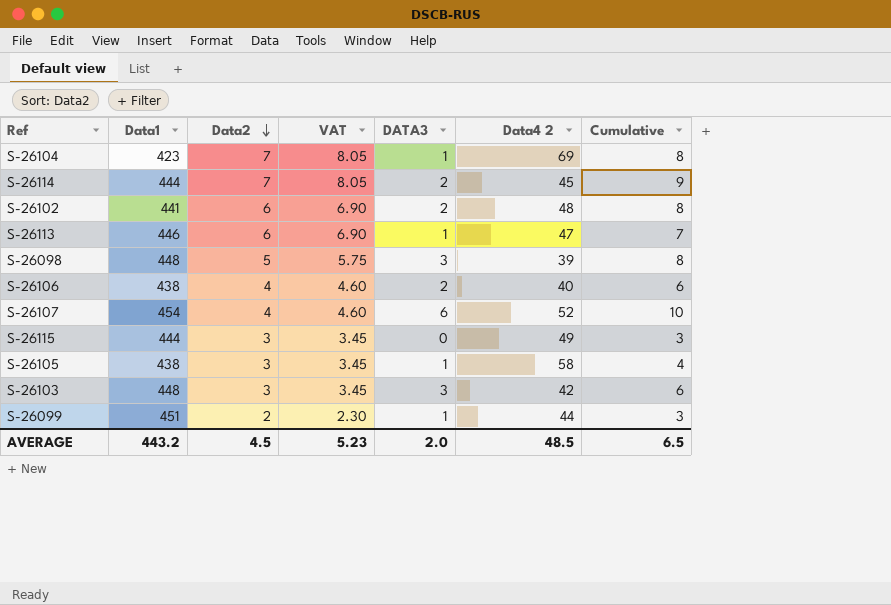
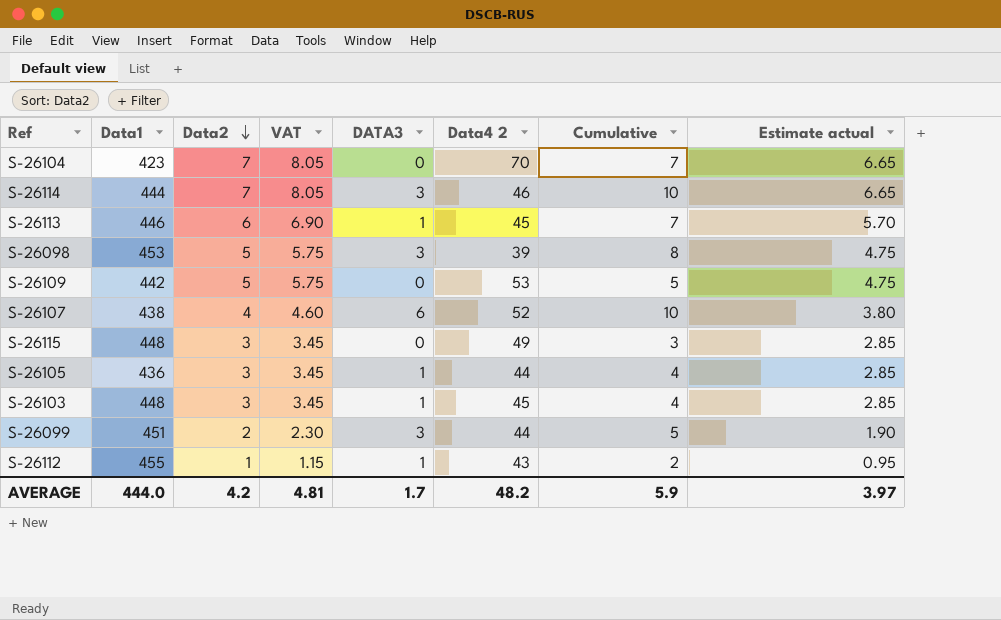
column Estimate actual | formula: none -> [Data2] * 0.95
row S-26102: 441 | 6 | 6.90 | 2 | 48 | 8 -> none
row S-26106: 438 | 4 | 4.60 | 2 | 40 | 6 -> none
S-26104 | DATA3: 1 -> 0
S-26104 | Data4 2: 69 -> 70
S-26104 | Cumulative: 8 -> 7
S-26114 | DATA3: 2 -> 3
S-26114 | Data4 2: 45 -> 46
S-26114 | Cumulative: 9 -> 10
S-26113 | Data4 2: 47 -> 45
S-26098 | Data1: 448 -> 453
row S-26109: none -> 442 | 5 | 5.75 | 0 | 53 | 5 | 4.75
S-26107 | Data1: 454 -> 438
S-26115 | Data1: 444 -> 448
S-26105 | Data1: 438 -> 436
S-26105 | Data4 2: 58 -> 44
S-26103 | DATA3: 3 -> 1
S-26103 | Data4 2: 42 -> 45
S-26103 | Cumulative: 6 -> 4
S-26099 | DATA3: 1 -> 3
S-26099 | Cumulative: 3 -> 5
row S-26112: none -> 455 | 1 | 1.15 | 1 | 43 | 2 | 0.95
AVERAGE | Data1: 443.2 -> 444.0
AVERAGE | Data2: 4.5 -> 4.2
AVERAGE | VAT: 5.23 -> 4.81
AVERAGE | DATA3: 2.0 -> 1.7
AVERAGE | Data4 2: 48.5 -> 48.2
AVERAGE | Cumulative: 6.5 -> 5.9

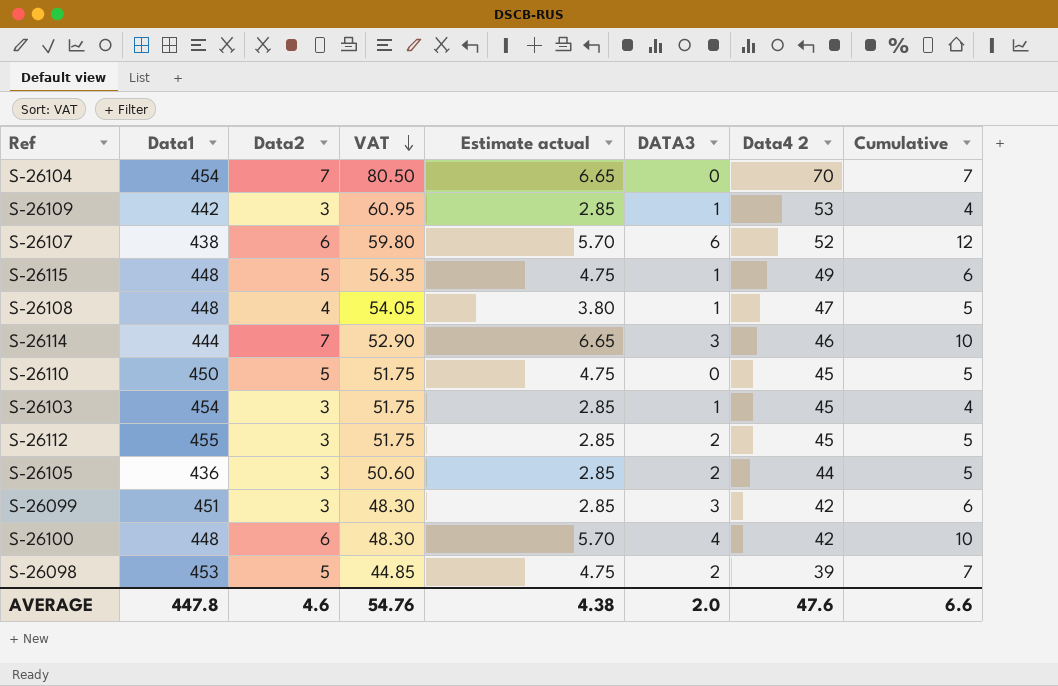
row order: Data2 descending -> VAT descending
column VAT | formula: [Data2] * 1.15 -> [Data4 2] * 1.15
column Estimate actual | position: 8 -> 5
row S-26113: 446 | 6 | 6.90 | 1 | 45 | 7 | 5.70 -> none
S-26104 | Data1: 423 -> 454
S-26109 | Data2: 5 -> 3
S-26109 | Estimate actual: 4.75 -> 2.85
S-26109 | DATA3: 0 -> 1
S-26109 | Cumulative: 5 -> 4
S-26107 | Data2: 4 -> 6
S-26107 | Estimate actual: 3.80 -> 5.70
S-26107 | Cumulative: 10 -> 12
S-26115 | Data2: 3 -> 5
S-26115 | Estimate actual: 2.85 -> 4.75
S-26115 | DATA3: 0 -> 1
S-26115 | Cumulative: 3 -> 6
row S-26108: none -> 448 | 4 | 54.05 | 3.80 | 1 | 47 | 5
row S-26110: none -> 450 | 5 | 51.75 | 4.75 | 0 | 45 | 5
S-26103 | Data1: 448 -> 454
S-26112 | Data2: 1 -> 3
S-26112 | Estimate actual: 0.95 -> 2.85
S-26112 | DATA3: 1 -> 2
S-26112 | Data4 2: 43 -> 45
S-26112 | Cumulative: 2 -> 5
S-26105 | DATA3: 1 -> 2
S-26105 | Cumulative: 4 -> 5
S-26099 | Data2: 2 -> 3
S-26099 | Estimate actual: 1.90 -> 2.85
S-26099 | Data4 2: 44 -> 42
S-26099 | Cumulative: 5 -> 6
row S-26100: none -> 448 | 6 | 48.30 | 5.70 | 4 | 42 | 10
S-26098 | DATA3: 3 -> 2
S-26098 | Cumulative: 8 -> 7
AVERAGE | Data1: 444.0 -> 447.8
AVERAGE | Data2: 4.2 -> 4.6
AVERAGE | VAT: 4.81 -> 54.76
AVERAGE | Estimate actual: 3.97 -> 4.38
AVERAGE | DATA3: 1.7 -> 2.0
AVERAGE | Data4 2: 48.2 -> 47.6
AVERAGE | Cumulative: 5.9 -> 6.6

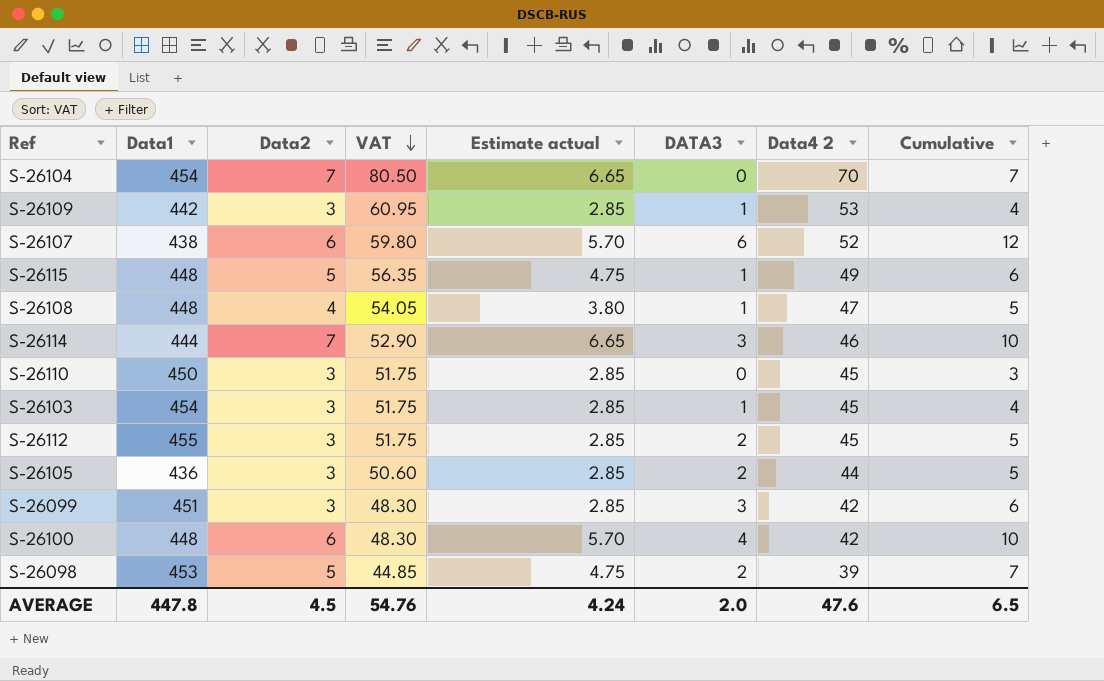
S-26110 | Data2: 5 -> 3
S-26110 | Estimate actual: 4.75 -> 2.85
S-26110 | Cumulative: 5 -> 3
AVERAGE | Data2: 4.6 -> 4.5
AVERAGE | Estimate actual: 4.38 -> 4.24
AVERAGE | Cumulative: 6.6 -> 6.5

